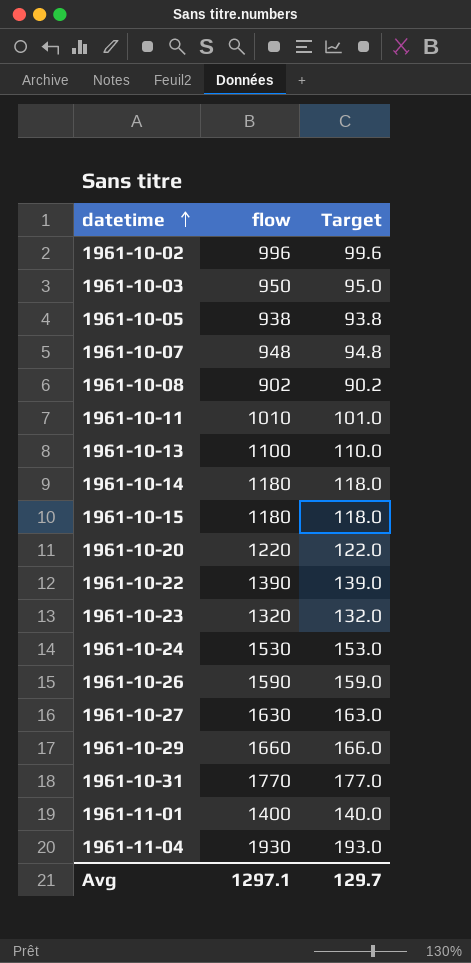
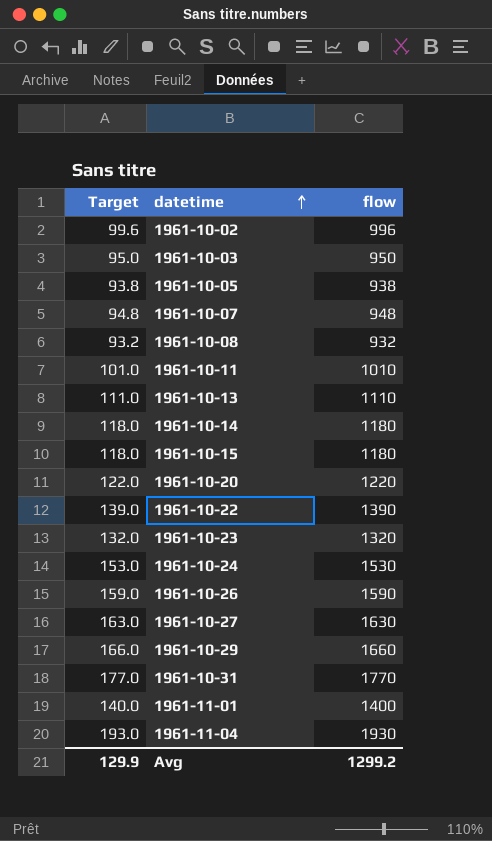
column Target | position: 3 -> 1
1961-10-08 | Target: 90.2 -> 93.2
1961-10-08 | flow: 902 -> 932
1961-10-13 | Target: 110.0 -> 111.0
1961-10-13 | flow: 1100 -> 1110
Avg | Target: 129.7 -> 129.9
Avg | flow: 1297.1 -> 1299.2

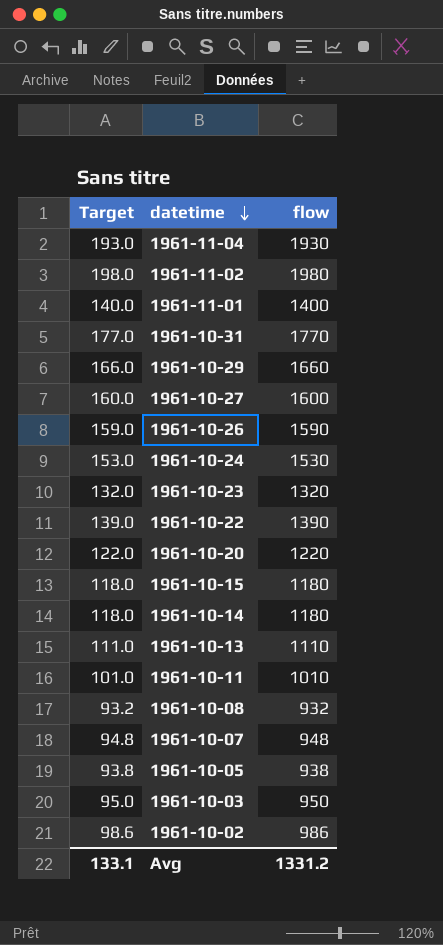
row order: datetime ascending -> datetime descending
row 1961-11-02: none -> 198.0 | 1980
1961-10-27 | Target: 163.0 -> 160.0
1961-10-27 | flow: 1630 -> 1600
1961-10-02 | Target: 99.6 -> 98.6
1961-10-02 | flow: 996 -> 986
Avg | Target: 129.9 -> 133.1
Avg | flow: 1299.2 -> 1331.2

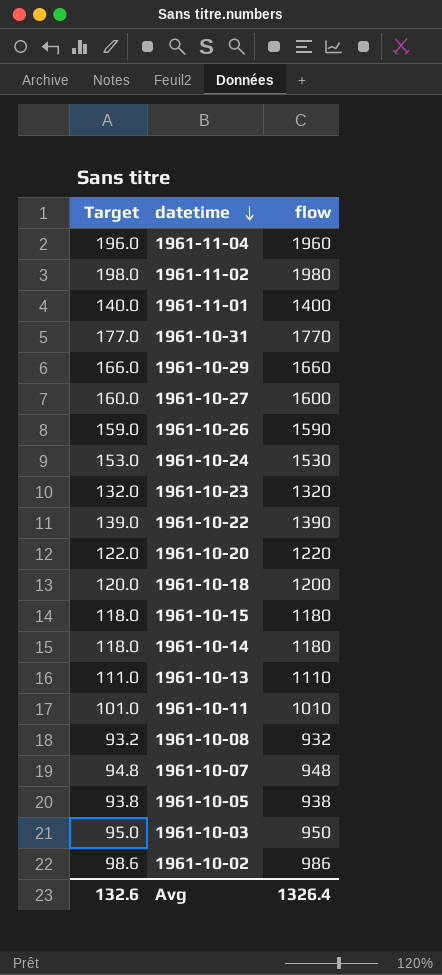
1961-11-04 | Target: 193.0 -> 196.0
1961-11-04 | flow: 1930 -> 1960
row 1961-10-18: none -> 120.0 | 1200
Avg | Target: 133.1 -> 132.6
Avg | flow: 1331.2 -> 1326.4

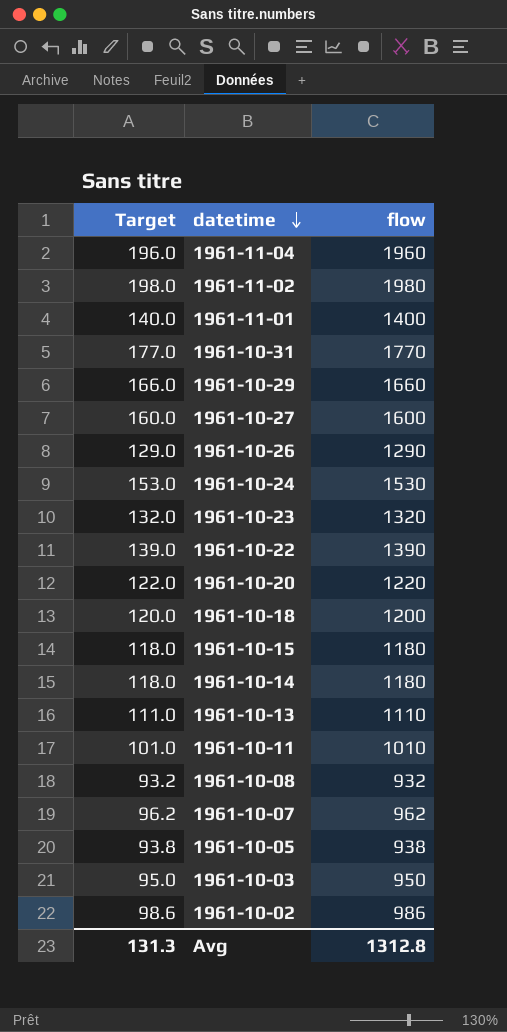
1961-10-26 | Target: 159.0 -> 129.0
1961-10-26 | flow: 1590 -> 1290
1961-10-07 | Target: 94.8 -> 96.2
1961-10-07 | flow: 948 -> 962
Avg | Target: 132.6 -> 131.3
Avg | flow: 1326.4 -> 1312.8

